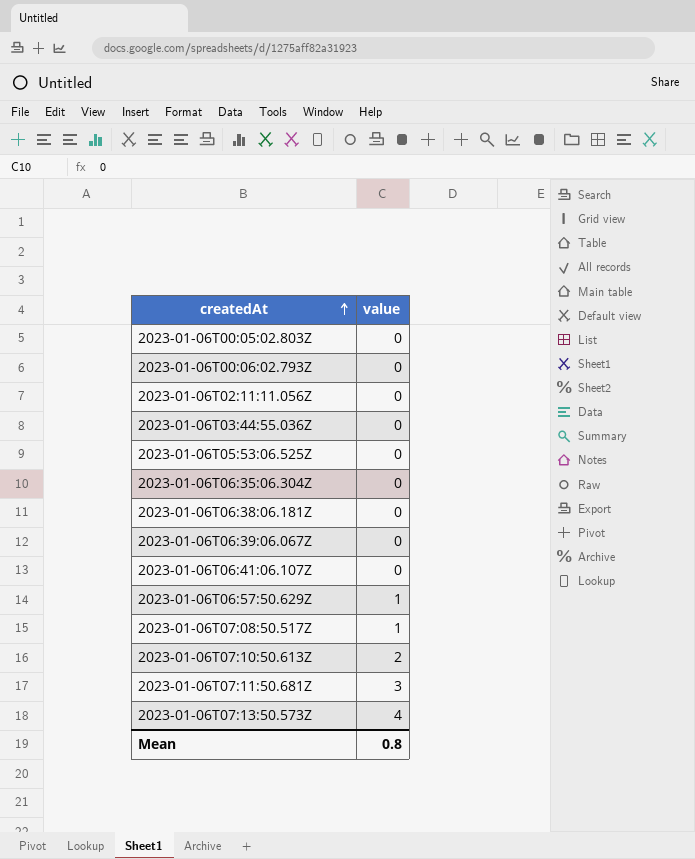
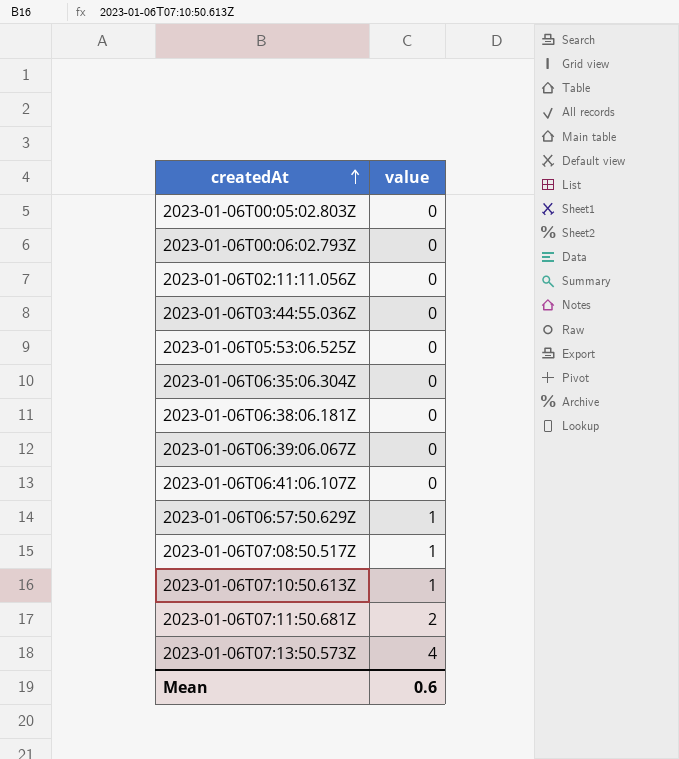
2023-01-06T07:10:50.613Z | value: 2 -> 1
2023-01-06T07:11:50.681Z | value: 3 -> 2
Mean | value: 0.8 -> 0.6

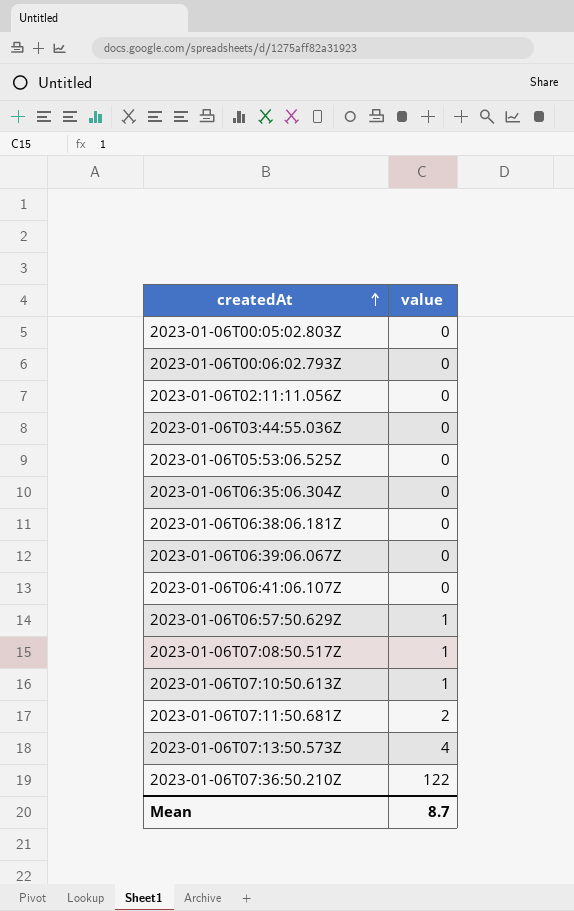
row 2023-01-06T07:36:50.210Z: none -> 122
Mean | value: 0.6 -> 8.7

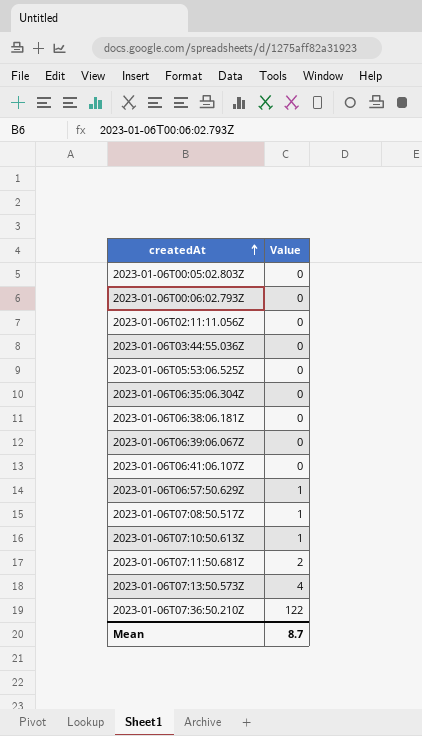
column name: value -> Value

